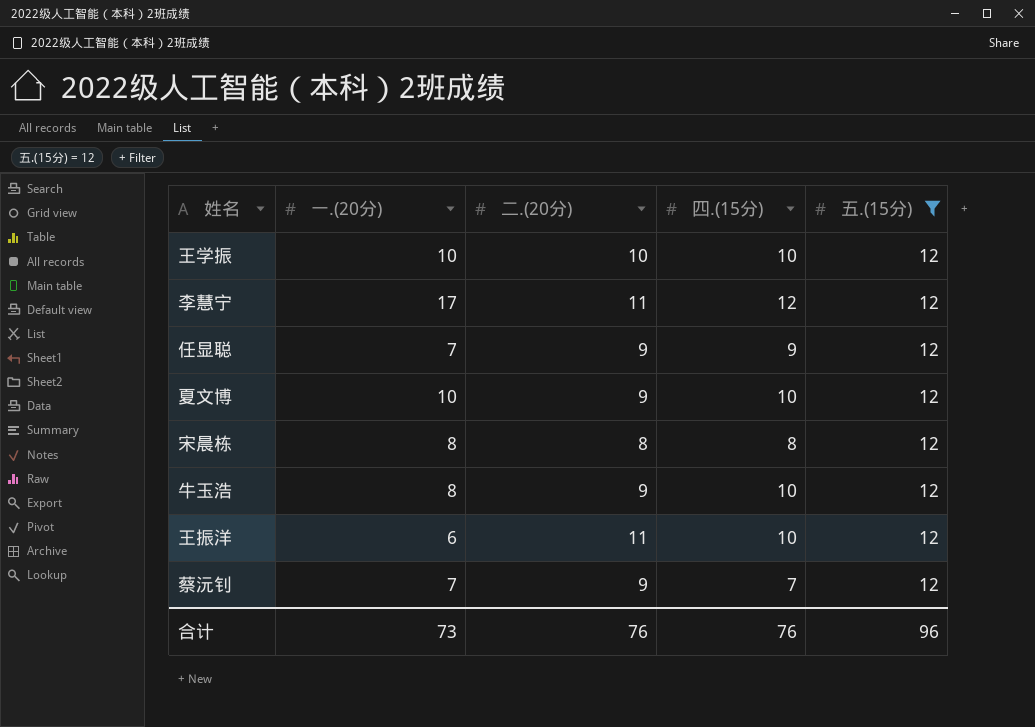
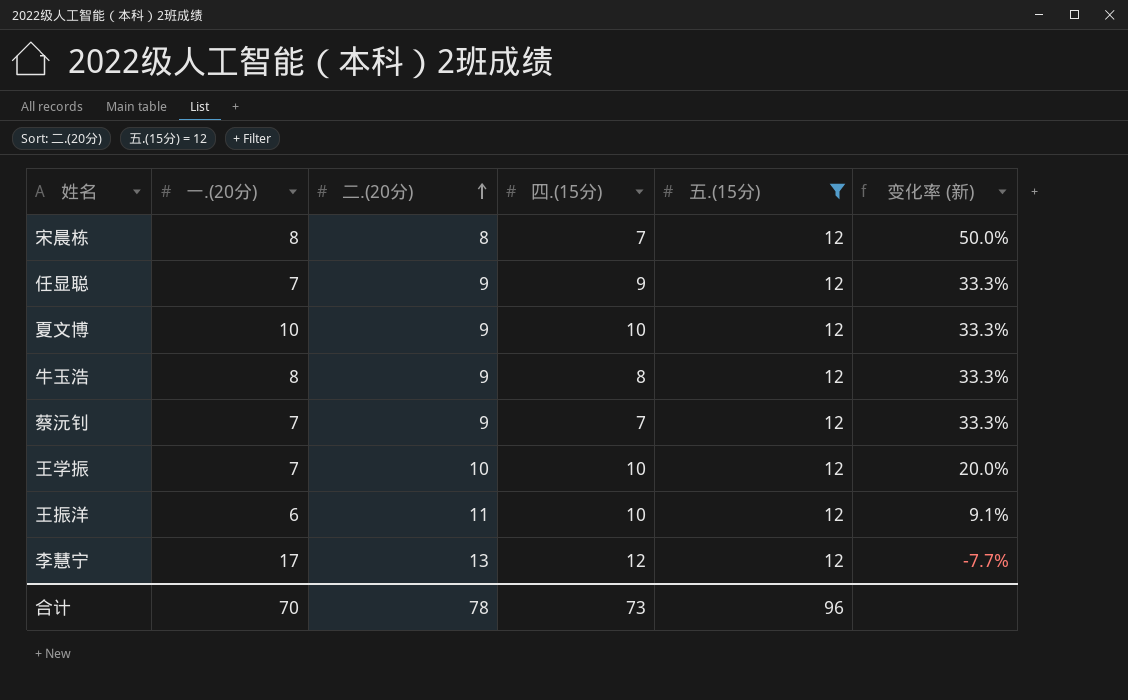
row order: none -> 二.(20分) ascending
column 变化率 (新) | formula: none -> ([五.(15分)] - [二.(20分)]) / [二.(20分)]
宋晨栋 | 四.(15分): 8 -> 7
牛玉浩 | 四.(15分): 10 -> 8
王学振 | 一.(20分): 10 -> 7
李慧宁 | 二.(20分): 11 -> 13
合计 | 一.(20分): 73 -> 70
合计 | 二.(20分): 76 -> 78
合计 | 四.(15分): 76 -> 73

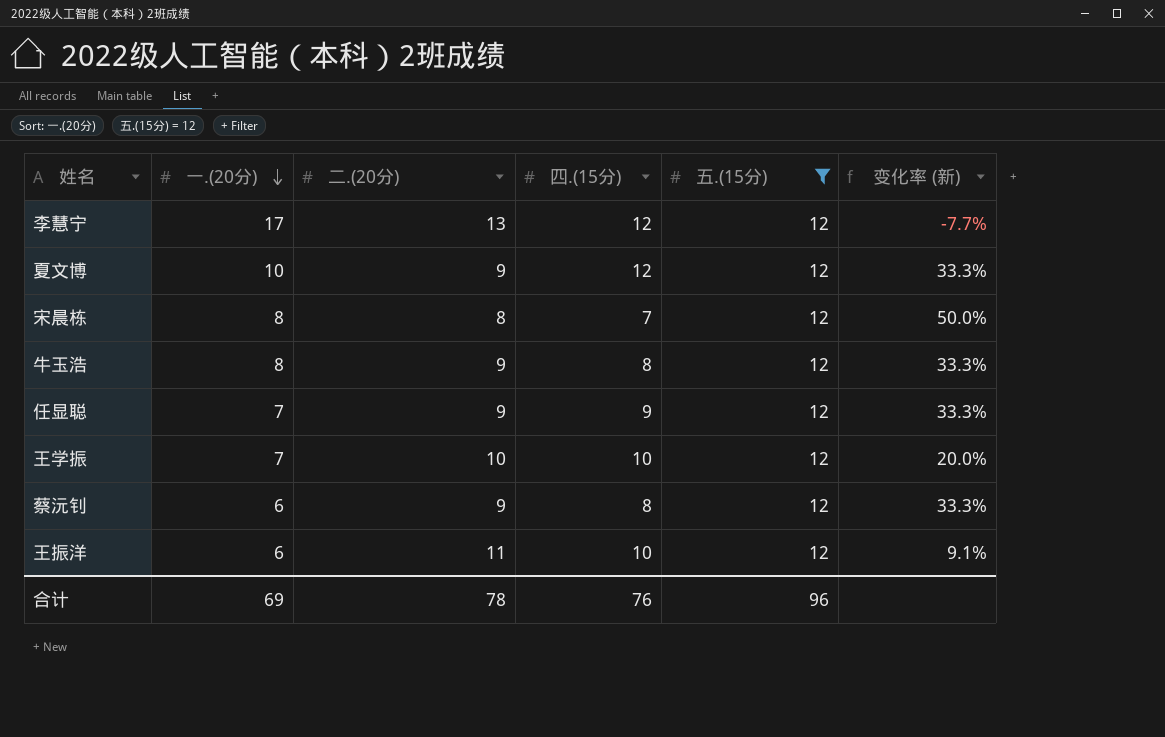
row order: 二.(20分) ascending -> 一.(20分) descending
夏文博 | 四.(15分): 10 -> 12
蔡沅钊 | 一.(20分): 7 -> 6
蔡沅钊 | 四.(15分): 7 -> 8
合计 | 一.(20分): 70 -> 69
合计 | 四.(15分): 73 -> 76

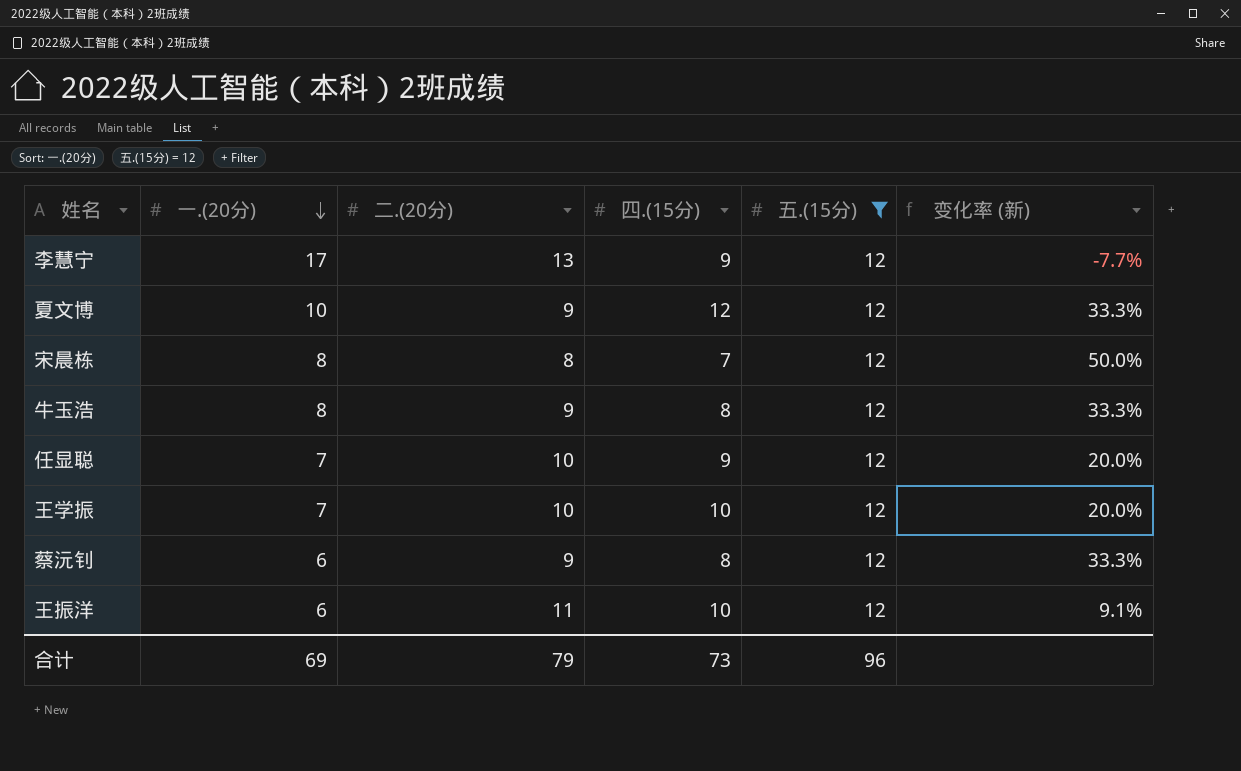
李慧宁 | 四.(15分): 12 -> 9
任显聪 | 二.(20分): 9 -> 10
任显聪 | 变化率 (新): 33.3% -> 20.0%
合计 | 二.(20分): 78 -> 79
合计 | 四.(15分): 76 -> 73

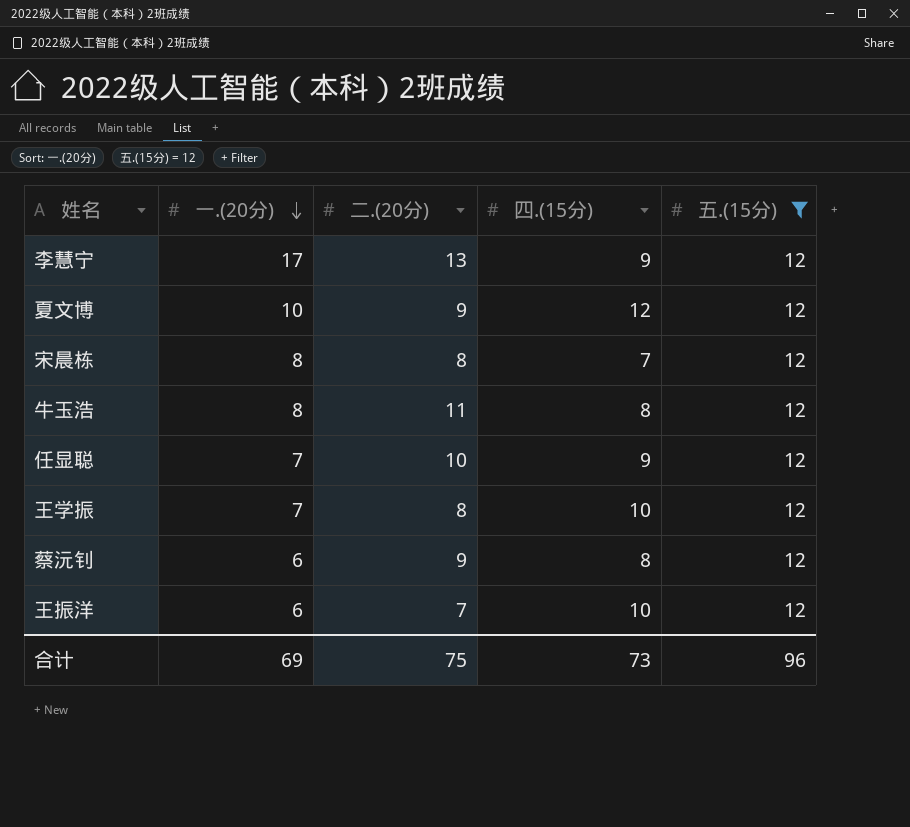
column 变化率 (新) | formula: ([五.(15分)] - [二.(20分)]) / [二.(20分)] -> none
牛玉浩 | 二.(20分): 9 -> 11
王学振 | 二.(20分): 10 -> 8
王振洋 | 二.(20分): 11 -> 7
合计 | 二.(20分): 79 -> 75

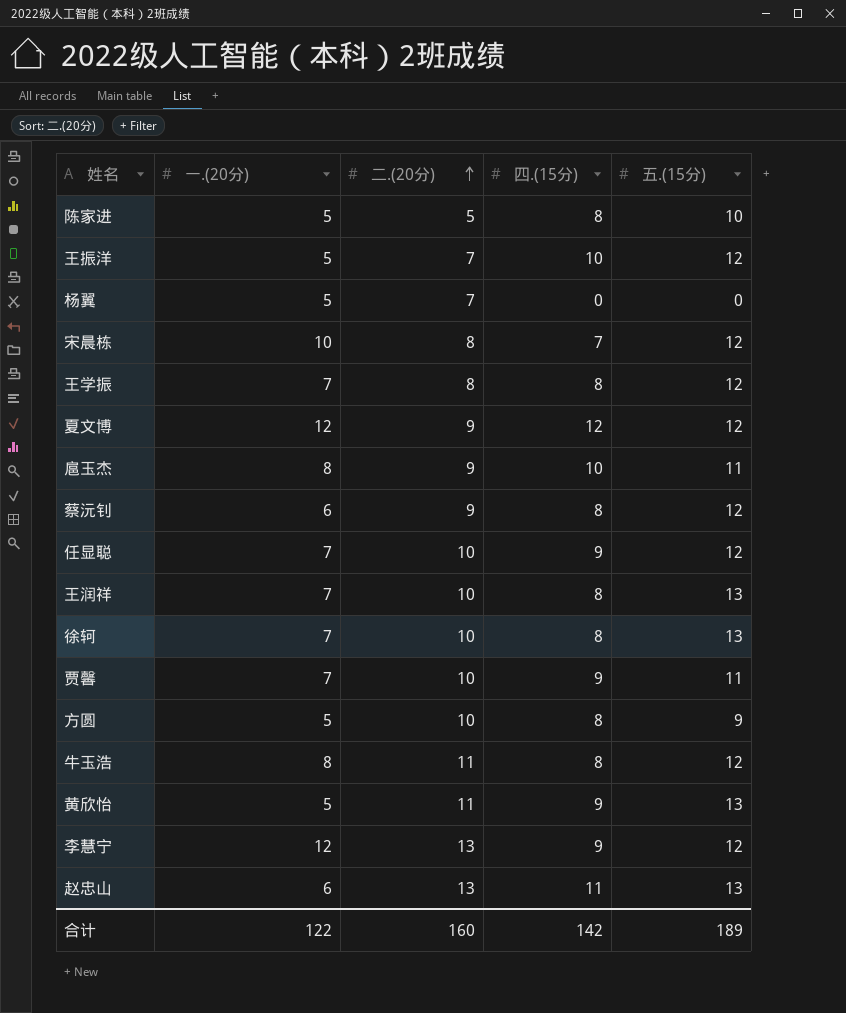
filter: 五.(15分) = 12 -> none
row order: 一.(20分) descending -> 二.(20分) ascending
王振洋 | 一.(20分): 6 -> 5
宋晨栋 | 一.(20分): 8 -> 10
王学振 | 四.(15分): 10 -> 8
夏文博 | 一.(20分): 10 -> 12
李慧宁 | 一.(20分): 17 -> 12
合计 | 一.(20分): 69 -> 122
合计 | 二.(20分): 75 -> 160
合计 | 四.(15分): 73 -> 142
合计 | 五.(15分): 96 -> 189

